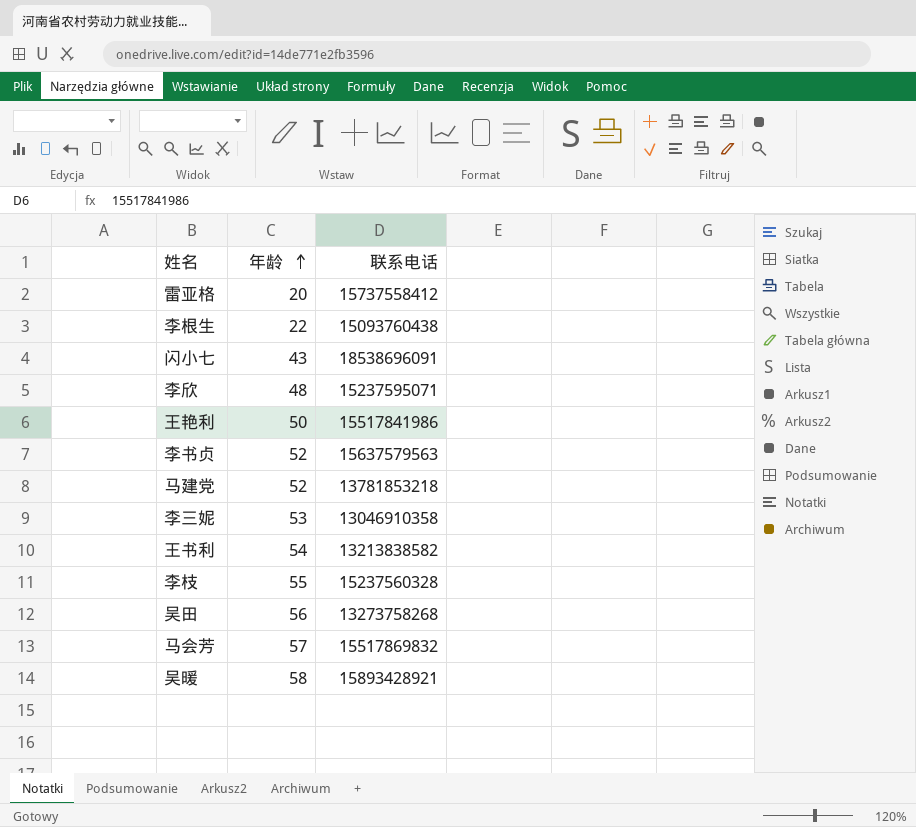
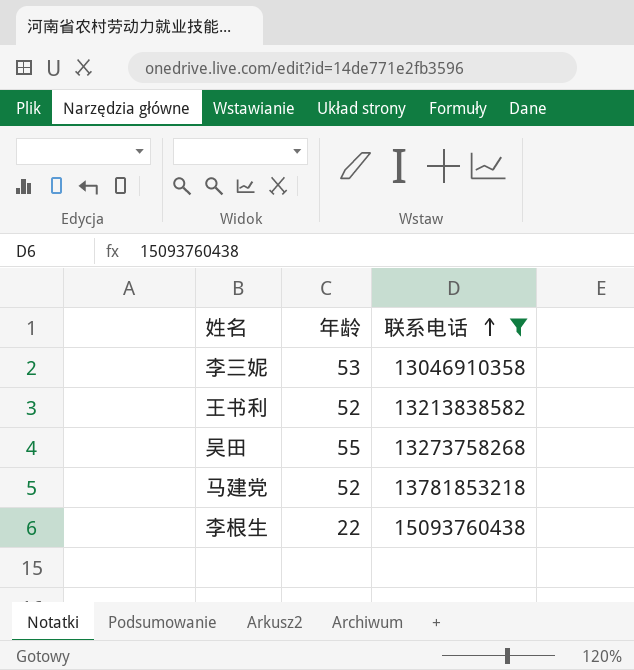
filter: none -> 联系电话 <= 15093760438
row order: 年龄 ascending -> 联系电话 ascending
王书利 | 年龄: 54 -> 52
吴田 | 年龄: 56 -> 55

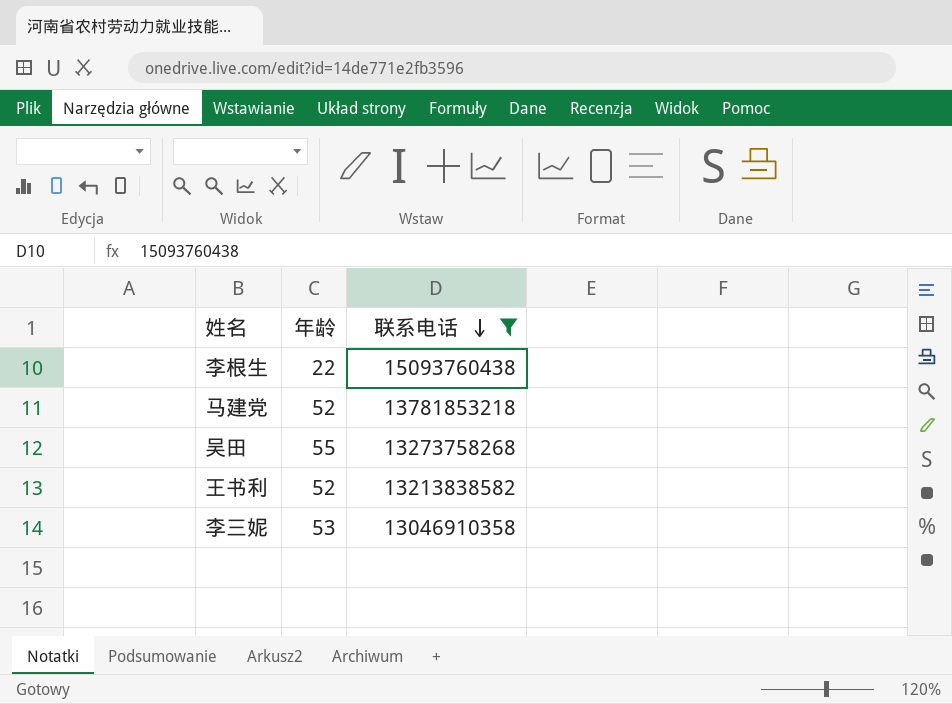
row order: 联系电话 ascending -> 联系电话 descending

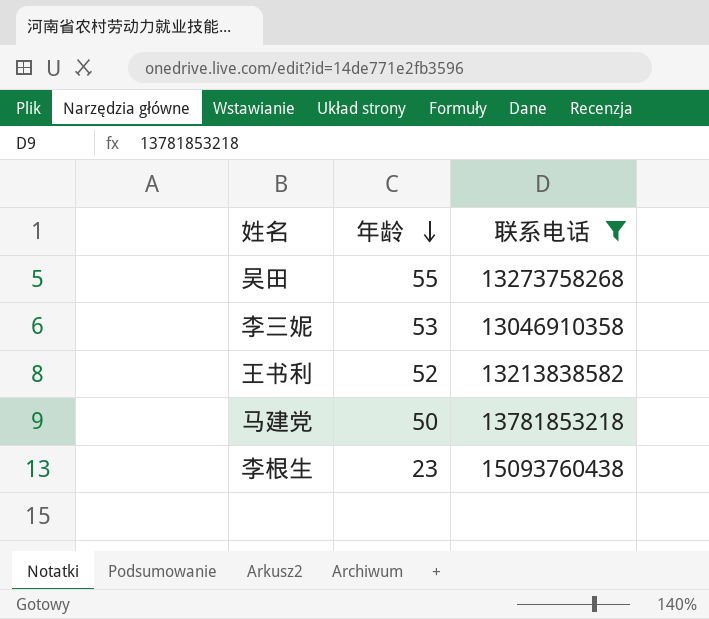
row order: 联系电话 descending -> 年龄 descending
马建党 | 年龄: 52 -> 50
李根生 | 年龄: 22 -> 23

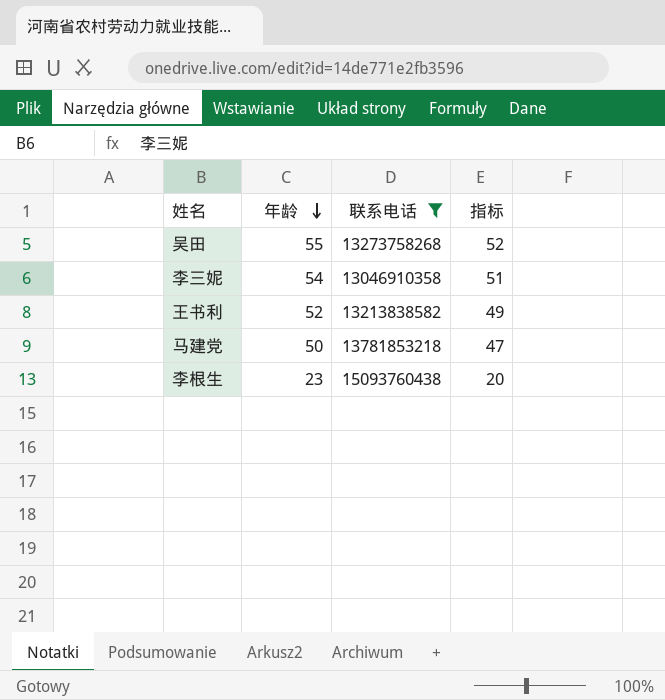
column 指标 | formula: none -> [年龄] - 3
李三妮 | 年龄: 53 -> 54

